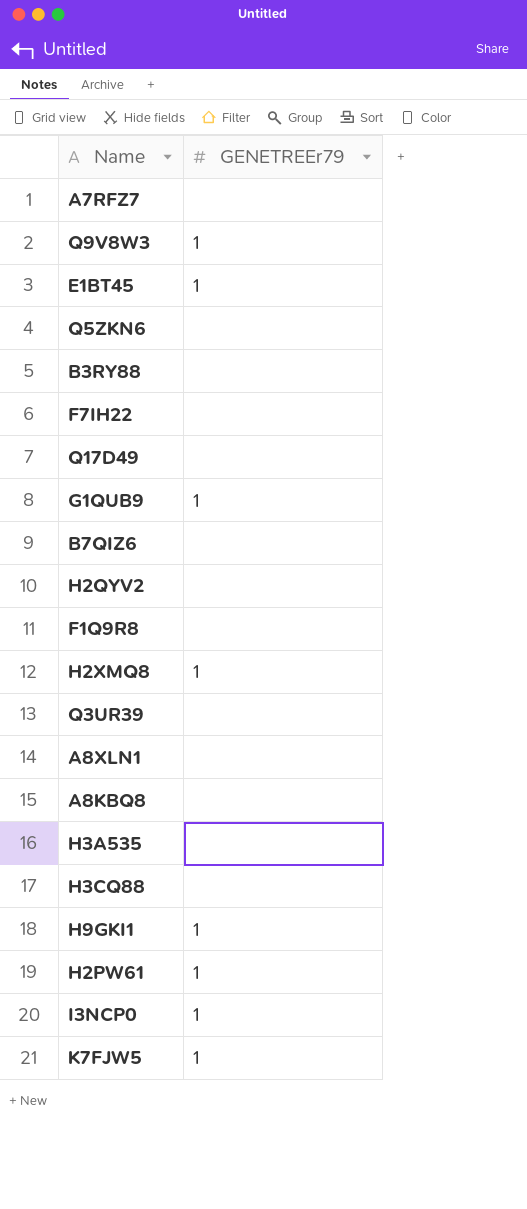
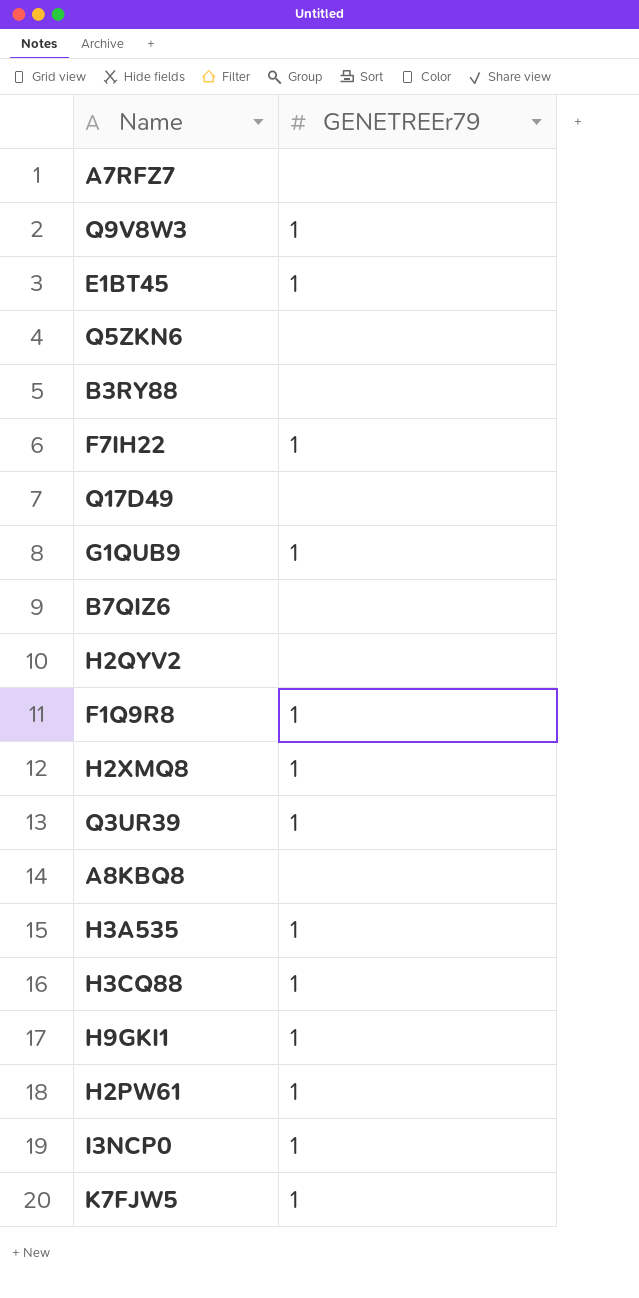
row A8XLN1: none -> none
F7IH22 | GENETREEr79: none -> 1
F1Q9R8 | GENETREEr79: none -> 1
Q3UR39 | GENETREEr79: none -> 1
H3A535 | GENETREEr79: none -> 1
H3CQ88 | GENETREEr79: none -> 1

